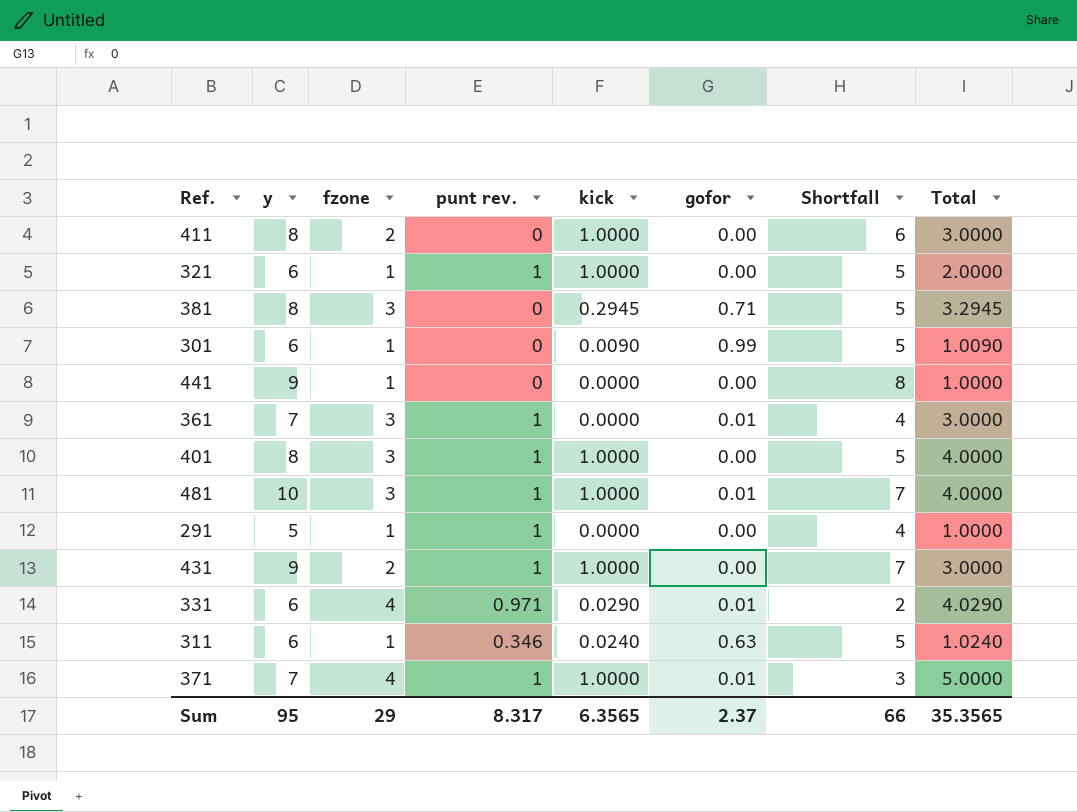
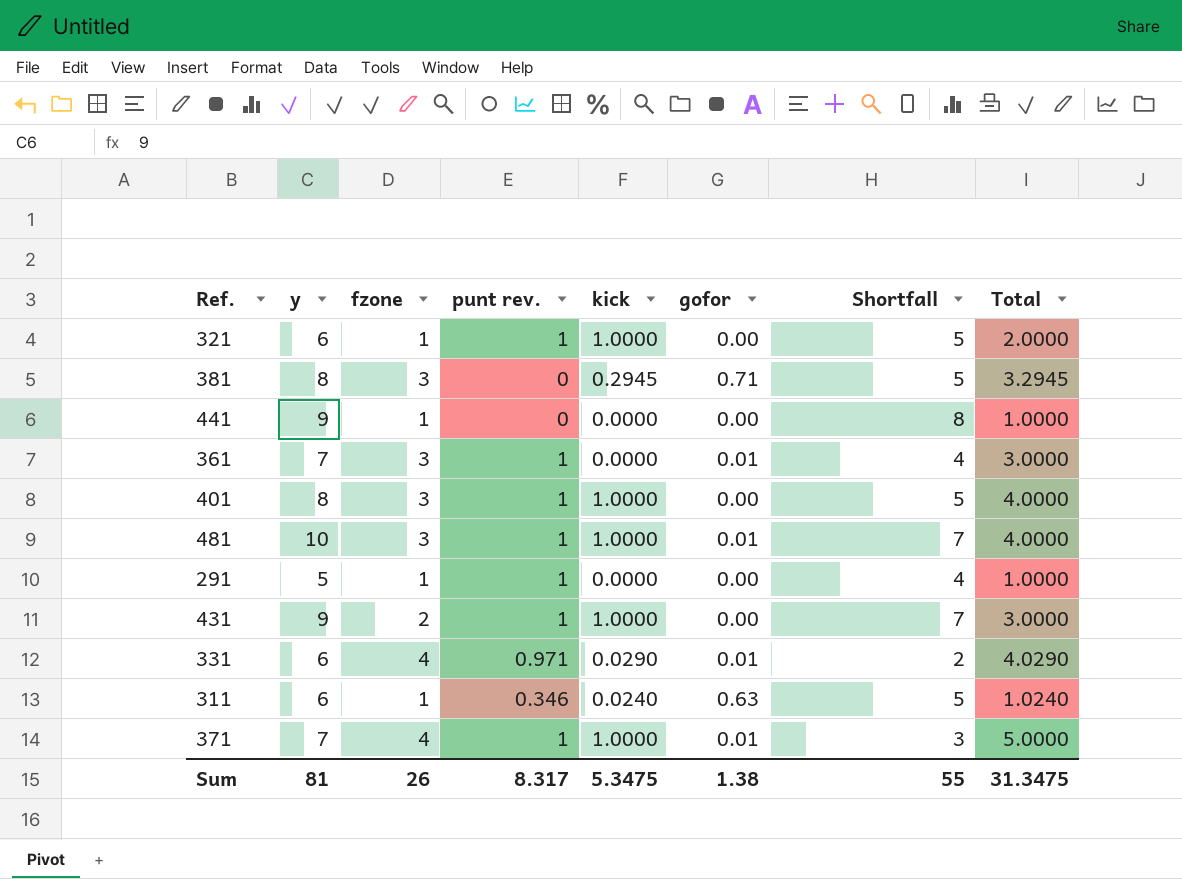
row 411: 8 | 2 | 0 | 1.0000 | 0.00 | 6 | 3.0000 -> none
row 301: 6 | 1 | 0 | 0.0090 | 0.99 | 5 | 1.0090 -> none
Sum | y: 95 -> 81
Sum | fzone: 29 -> 26
Sum | kick: 6.3565 -> 5.3475
Sum | gofor: 2.37 -> 1.38
Sum | Shortfall: 66 -> 55
Sum | Total: 35.3565 -> 31.3475

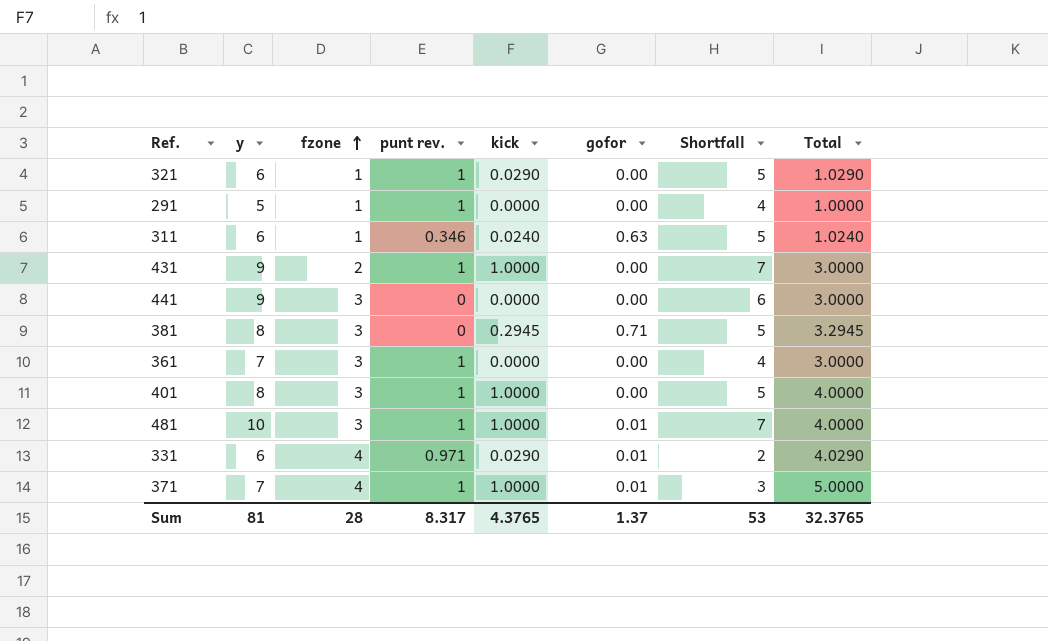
row order: none -> fzone ascending
321 | kick: 1.0000 -> 0.0290
321 | Total: 2.0000 -> 1.0290
441 | fzone: 1 -> 3
441 | Shortfall: 8 -> 6
441 | Total: 1.0000 -> 3.0000
361 | gofor: 0.01 -> 0.00
Sum | fzone: 26 -> 28
Sum | kick: 5.3475 -> 4.3765
Sum | gofor: 1.38 -> 1.37
Sum | Shortfall: 55 -> 53
Sum | Total: 31.3475 -> 32.3765

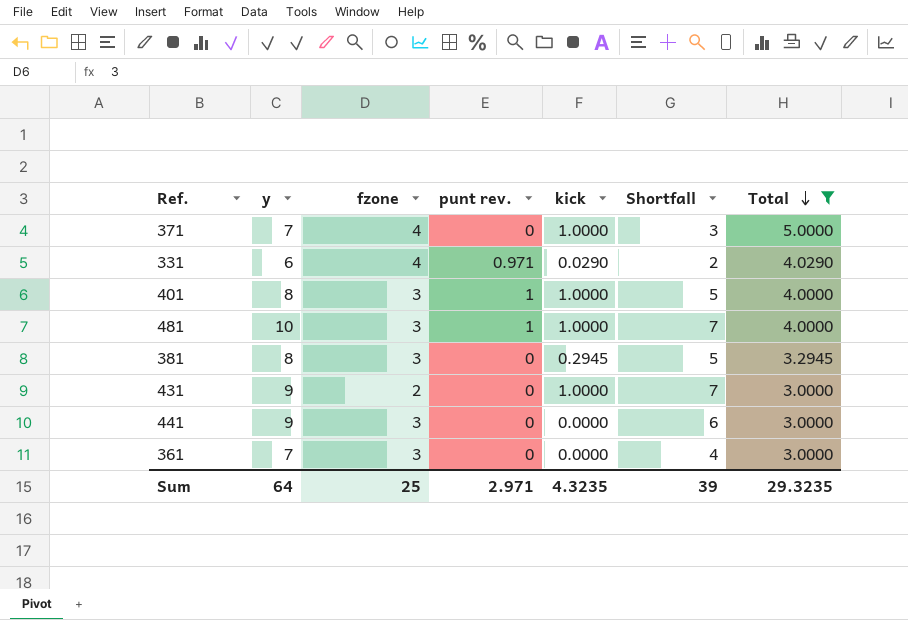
filter: none -> Total >= 3.0000
row order: fzone ascending -> Total descending
column gofor | position: 6 -> none
371 | punt rev.: 1 -> 0
431 | punt rev.: 1 -> 0
361 | punt rev.: 1 -> 0
Sum | y: 81 -> 64
Sum | fzone: 28 -> 25
Sum | punt rev.: 8.317 -> 2.971
Sum | kick: 4.3765 -> 4.3235
Sum | Shortfall: 53 -> 39
Sum | Total: 32.3765 -> 29.3235

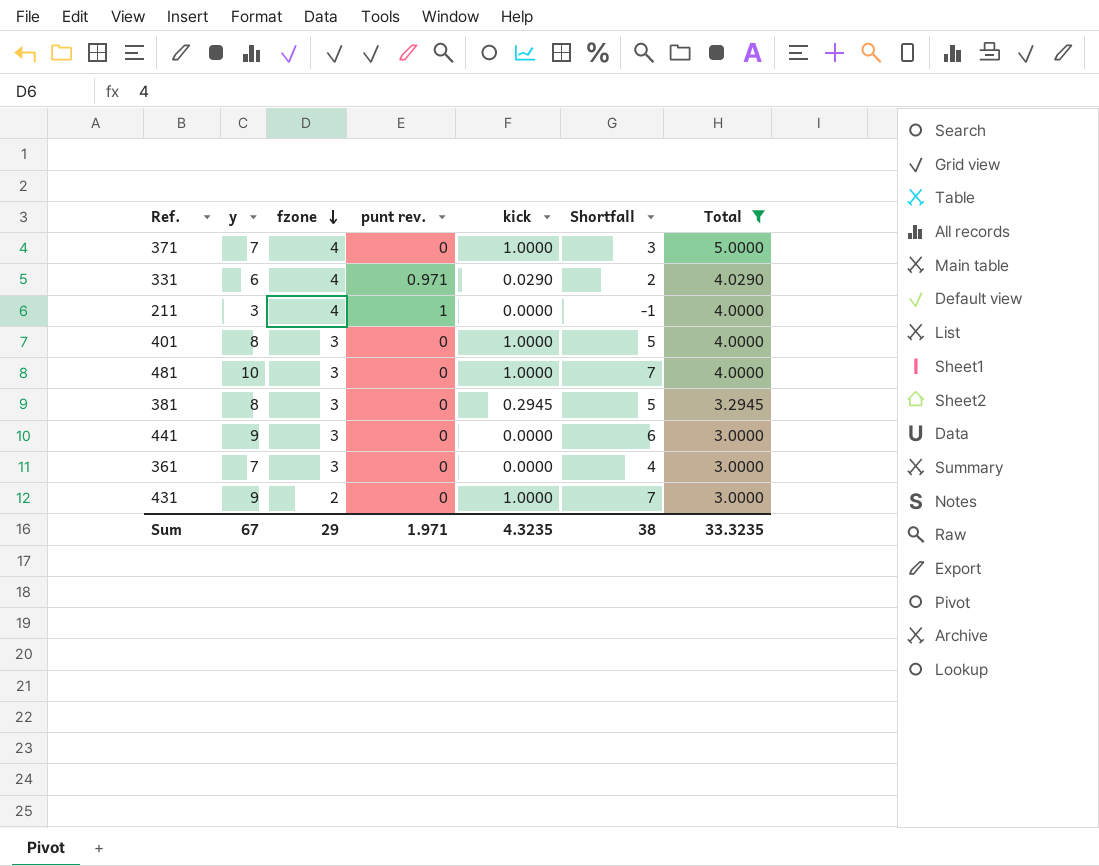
row order: Total descending -> fzone descending
row 211: none -> 3 | 4 | 1 | 0.0000 | -1 | 4.0000
401 | punt rev.: 1 -> 0
481 | punt rev.: 1 -> 0
Sum | y: 64 -> 67
Sum | fzone: 25 -> 29
Sum | punt rev.: 2.971 -> 1.971
Sum | Shortfall: 39 -> 38
Sum | Total: 29.3235 -> 33.3235

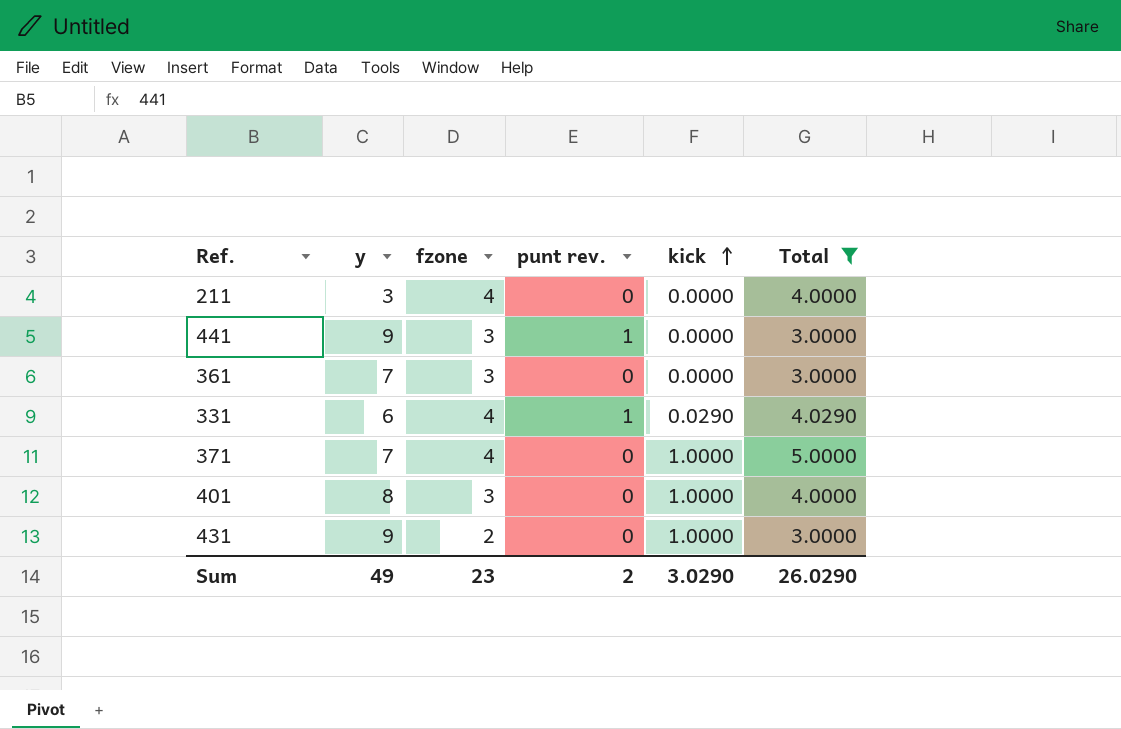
row order: fzone descending -> kick ascending
column Shortfall | formula: [y] - [fzone] -> none
row 481: 10 | 3 | 0 | 1.0000 | 7 | 4.0000 -> none
row 381: 8 | 3 | 0 | 0.2945 | 5 | 3.2945 -> none
211 | punt rev.: 1 -> 0
441 | punt rev.: 0 -> 1
331 | punt rev.: 0.971 -> 1
Sum | y: 67 -> 49
Sum | fzone: 29 -> 23
Sum | punt rev.: 1.971 -> 2
Sum | kick: 4.3235 -> 3.0290
Sum | Total: 33.3235 -> 26.0290

